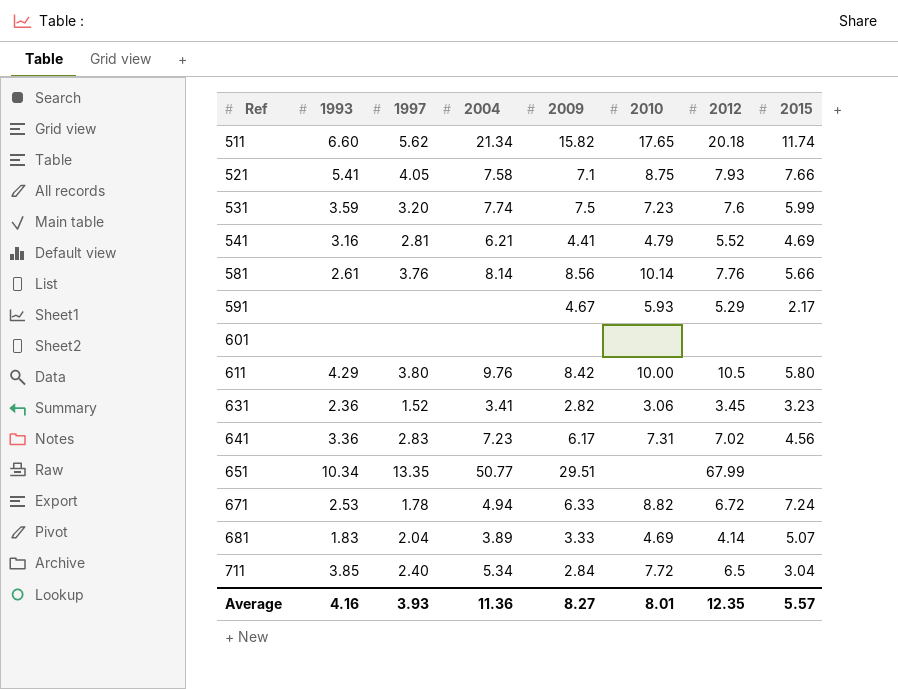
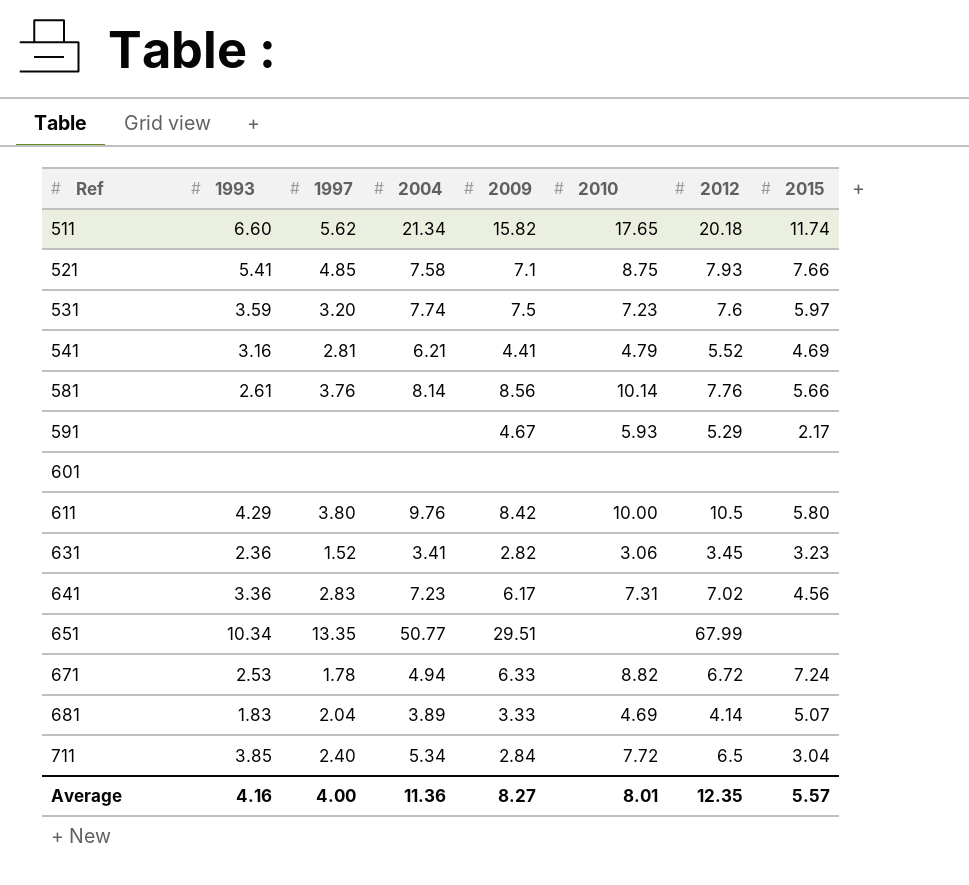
521 | 1997: 4.05 -> 4.85
531 | 2015: 5.99 -> 5.97
Average | 1997: 3.93 -> 4.00

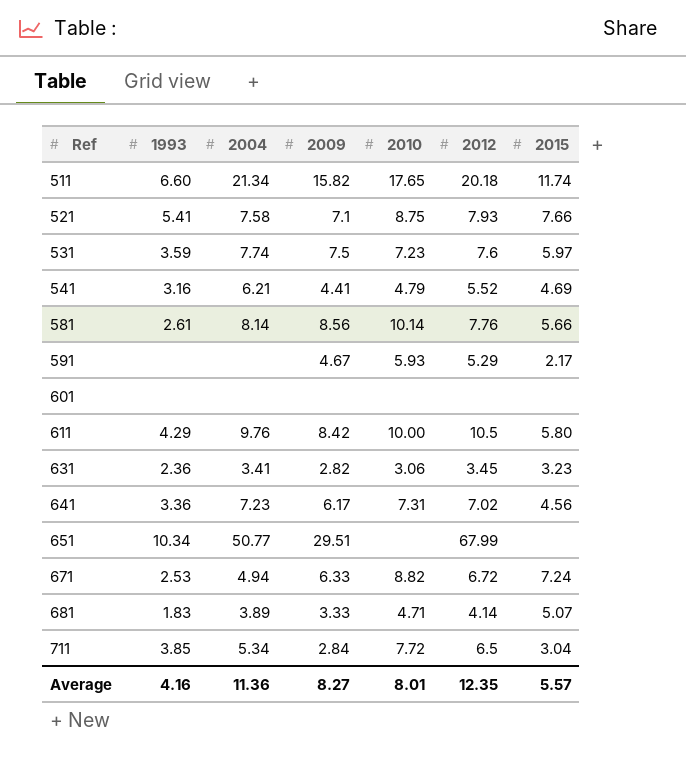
column 1997 | position: 3 -> none
681 | 2010: 4.69 -> 4.71

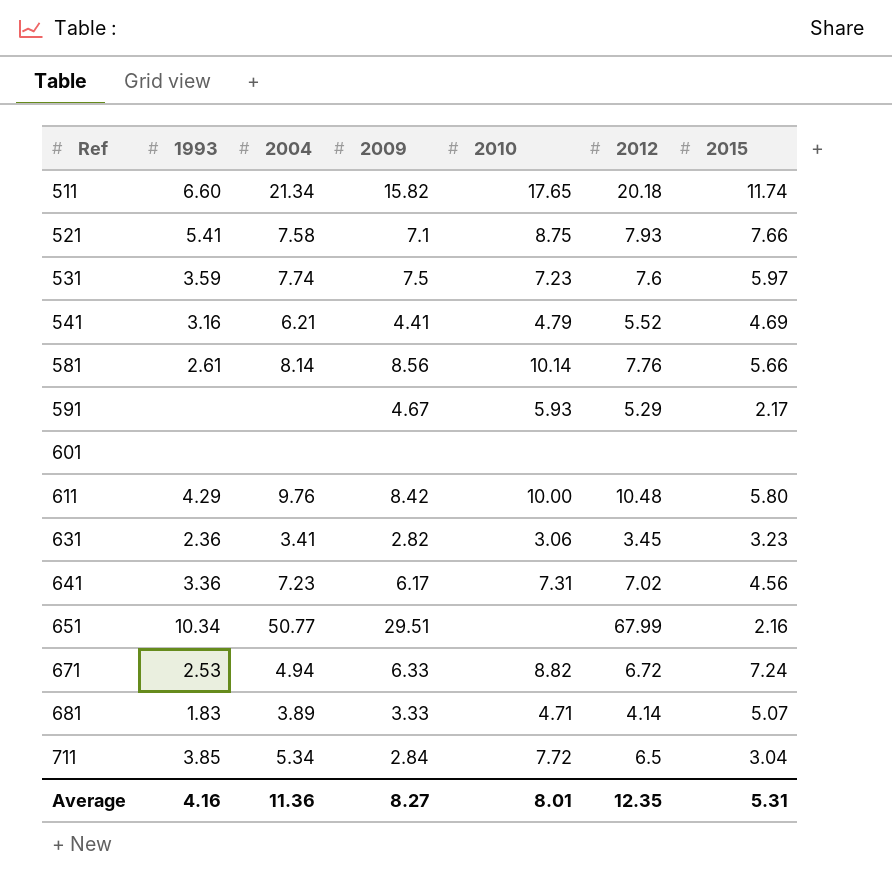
611 | 2012: 10.5 -> 10.48
651 | 2015: none -> 2.16
Average | 2015: 5.57 -> 5.31

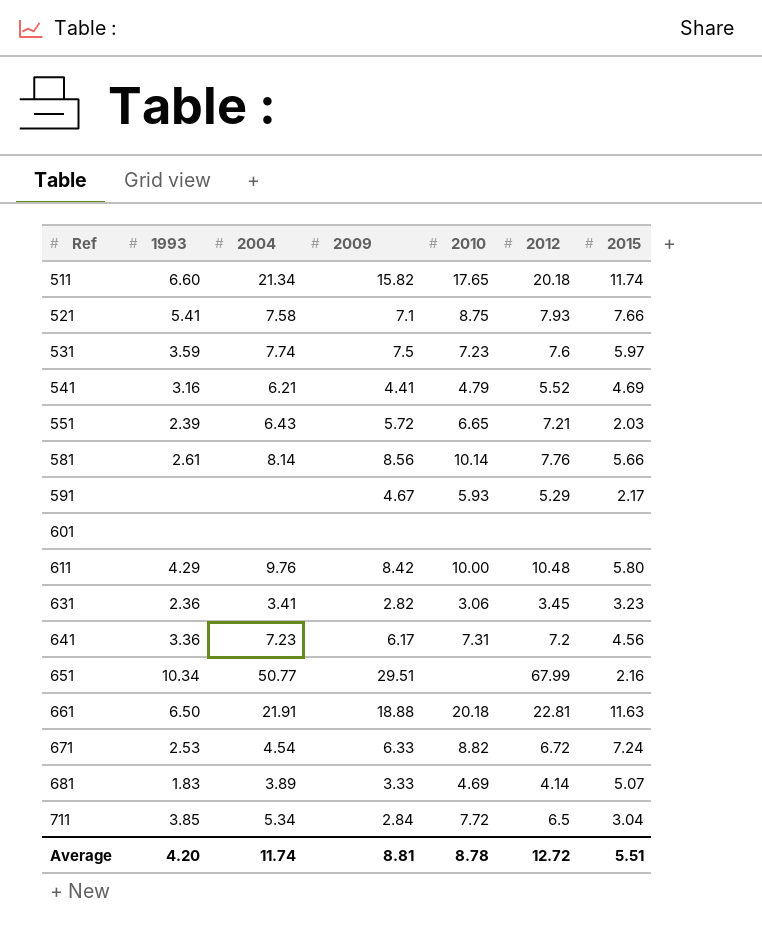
row 551: none -> 2.39 | 6.43 | 5.72 | 6.65 | 7.21 | 2.03
641 | 2012: 7.02 -> 7.2
row 661: none -> 6.50 | 21.91 | 18.88 | 20.18 | 22.81 | 11.63
671 | 2004: 4.94 -> 4.54
681 | 2010: 4.71 -> 4.69
Average | 1993: 4.16 -> 4.20
Average | 2004: 11.36 -> 11.74
Average | 2009: 8.27 -> 8.81
Average | 2010: 8.01 -> 8.78
Average | 2012: 12.35 -> 12.72
Average | 2015: 5.31 -> 5.51

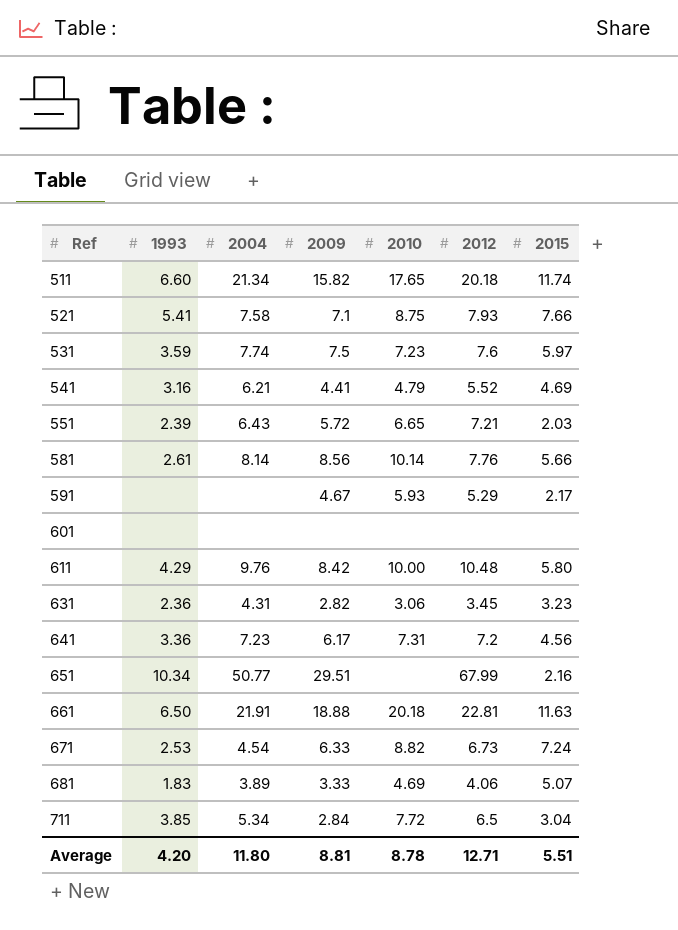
631 | 2004: 3.41 -> 4.31
671 | 2012: 6.72 -> 6.73
681 | 2012: 4.14 -> 4.06
Average | 2004: 11.74 -> 11.80
Average | 2012: 12.72 -> 12.71

